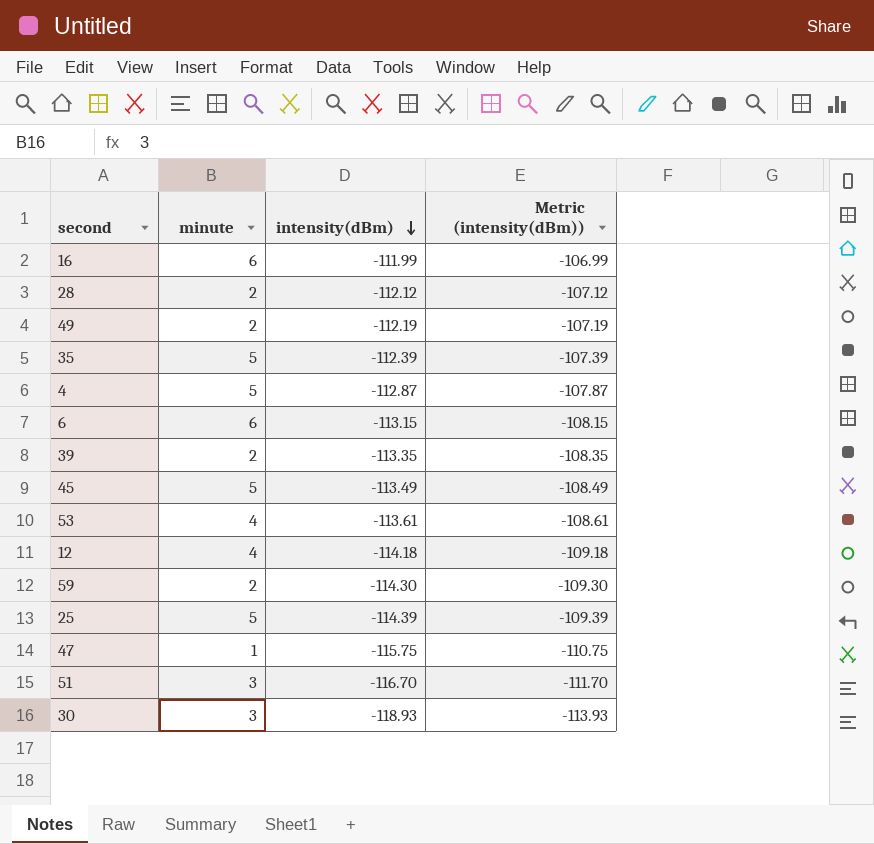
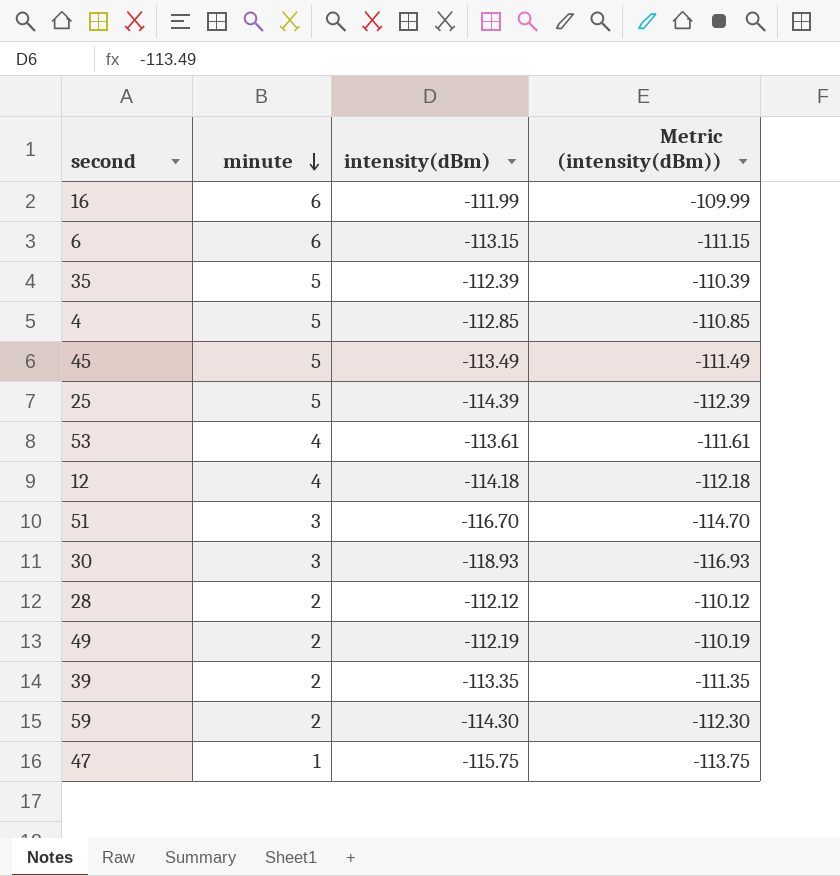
row order: intensity(dBm) descending -> minute descending
column Metric (intensity(dBm)) | formula: [intensity(dBm)] + 5 -> [intensity(dBm)] + 2
4 | intensity(dBm): -112.87 -> -112.85

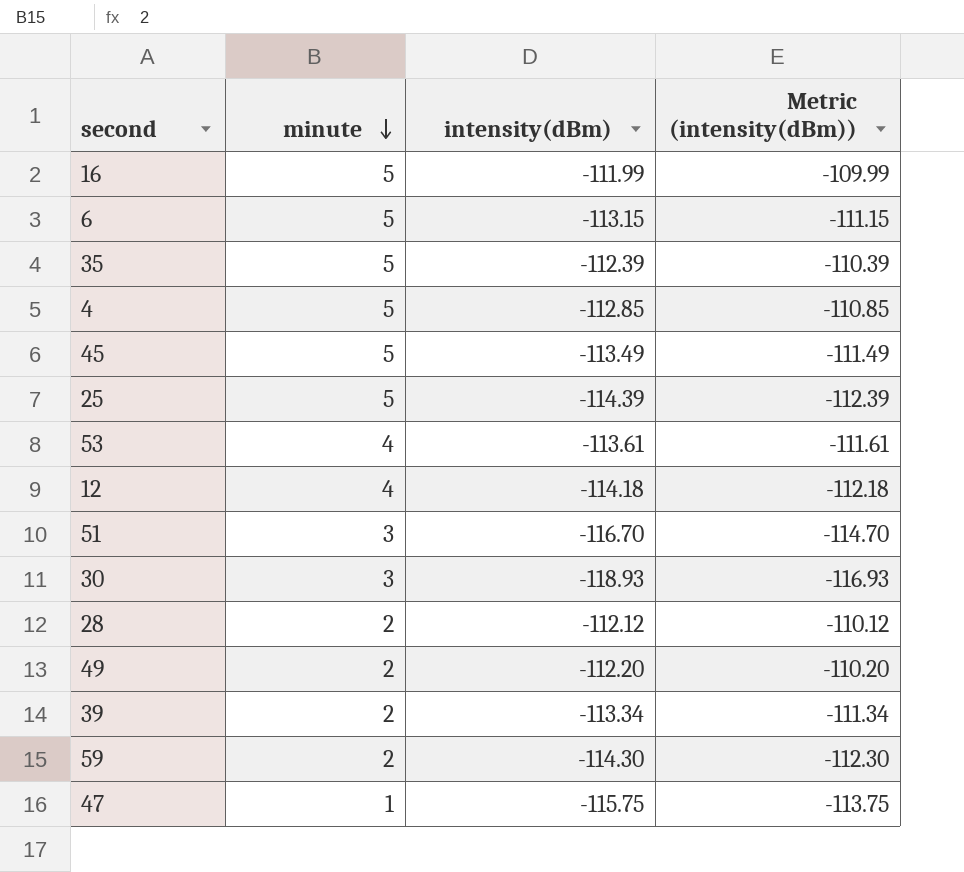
16 | minute: 6 -> 5
6 | minute: 6 -> 5
49 | intensity(dBm): -112.19 -> -112.20
49 | Metric (intensity(dBm)): -110.19 -> -110.20
39 | intensity(dBm): -113.35 -> -113.34
39 | Metric (intensity(dBm)): -111.35 -> -111.34

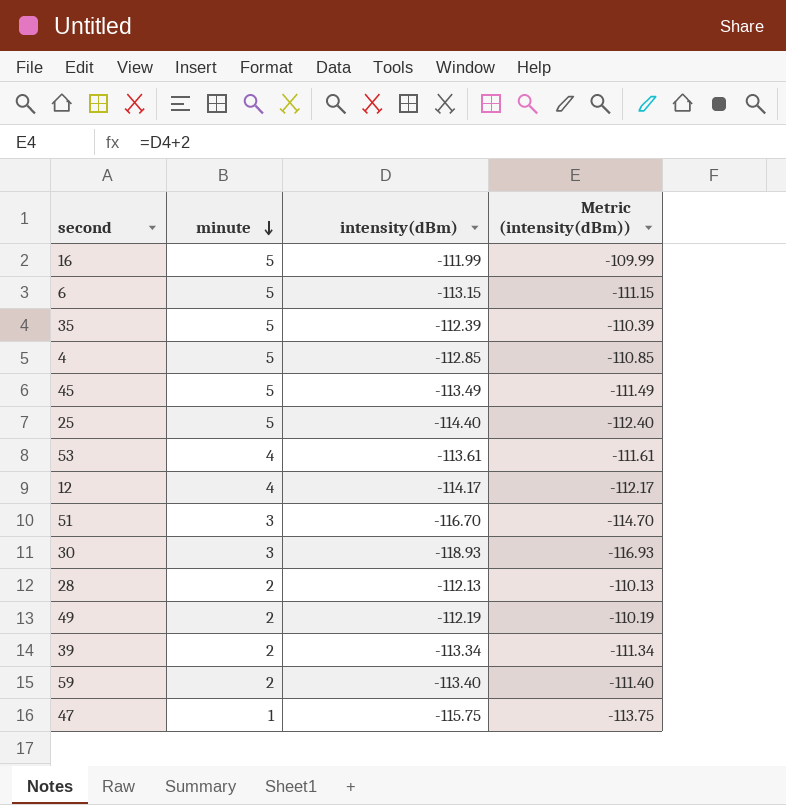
25 | intensity(dBm): -114.39 -> -114.40
25 | Metric (intensity(dBm)): -112.39 -> -112.40
12 | intensity(dBm): -114.18 -> -114.17
12 | Metric (intensity(dBm)): -112.18 -> -112.17
28 | intensity(dBm): -112.12 -> -112.13
28 | Metric (intensity(dBm)): -110.12 -> -110.13
49 | intensity(dBm): -112.20 -> -112.19
49 | Metric (intensity(dBm)): -110.20 -> -110.19
59 | intensity(dBm): -114.30 -> -113.40
59 | Metric (intensity(dBm)): -112.30 -> -111.40

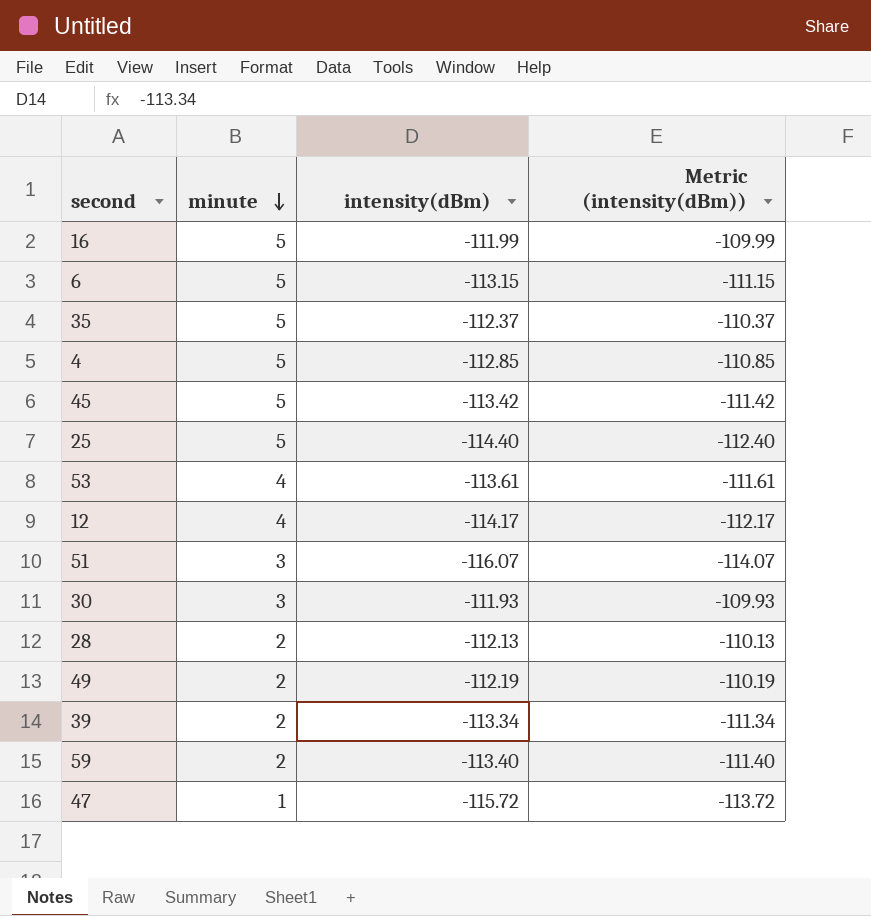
35 | intensity(dBm): -112.39 -> -112.37
35 | Metric (intensity(dBm)): -110.39 -> -110.37
45 | intensity(dBm): -113.49 -> -113.42
45 | Metric (intensity(dBm)): -111.49 -> -111.42
51 | intensity(dBm): -116.70 -> -116.07
51 | Metric (intensity(dBm)): -114.70 -> -114.07
30 | intensity(dBm): -118.93 -> -111.93
30 | Metric (intensity(dBm)): -116.93 -> -109.93
47 | intensity(dBm): -115.75 -> -115.72
47 | Metric (intensity(dBm)): -113.75 -> -113.72

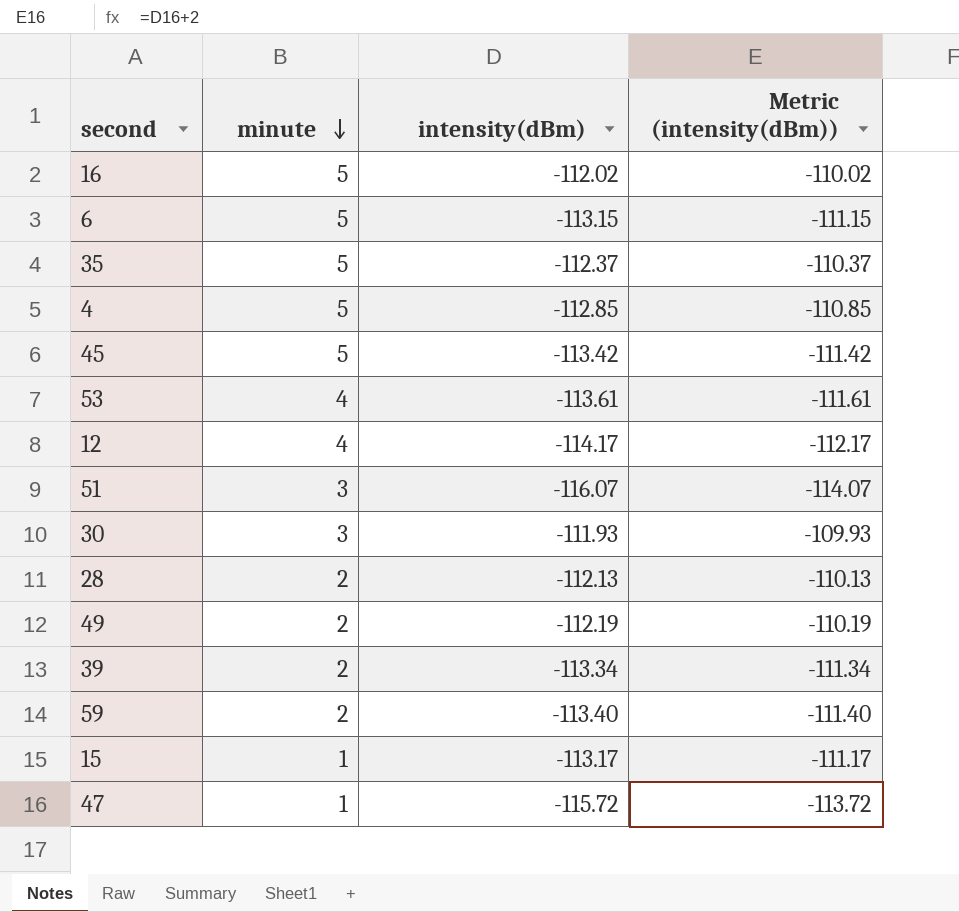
row 25: 5 | -114.40 | -112.40 -> none
16 | intensity(dBm): -111.99 -> -112.02
16 | Metric (intensity(dBm)): -109.99 -> -110.02
row 15: none -> 1 | -113.17 | -111.17

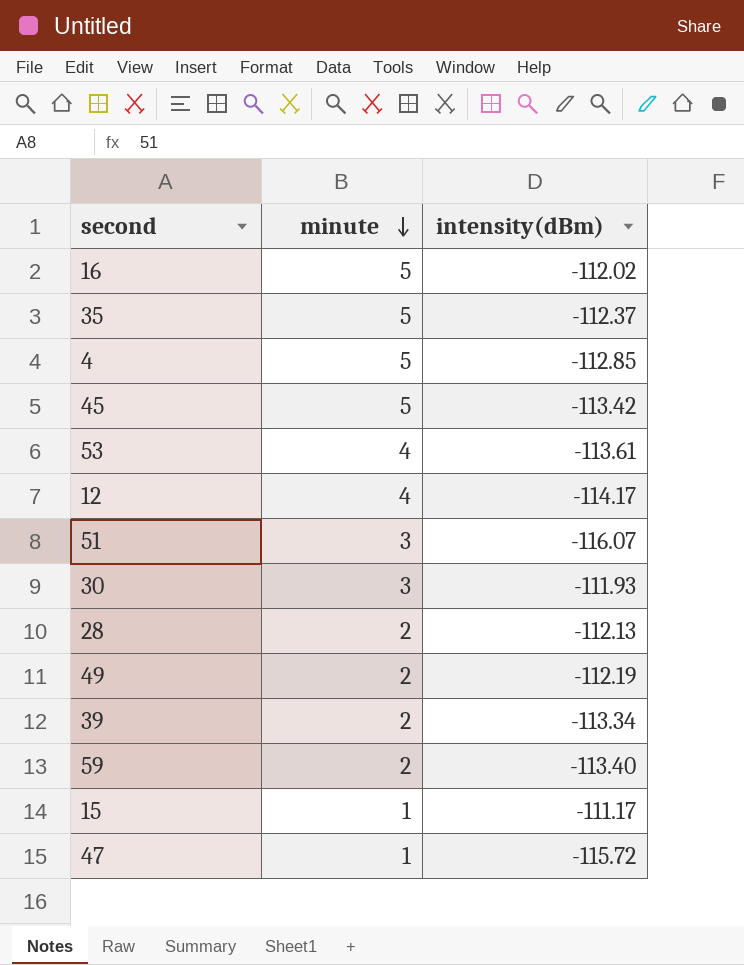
column Metric (intensity(dBm)) | formula: [intensity(dBm)] + 2 -> none
row 6: 5 | -113.15 | -111.15 -> none
15 | intensity(dBm): -113.17 -> -111.17

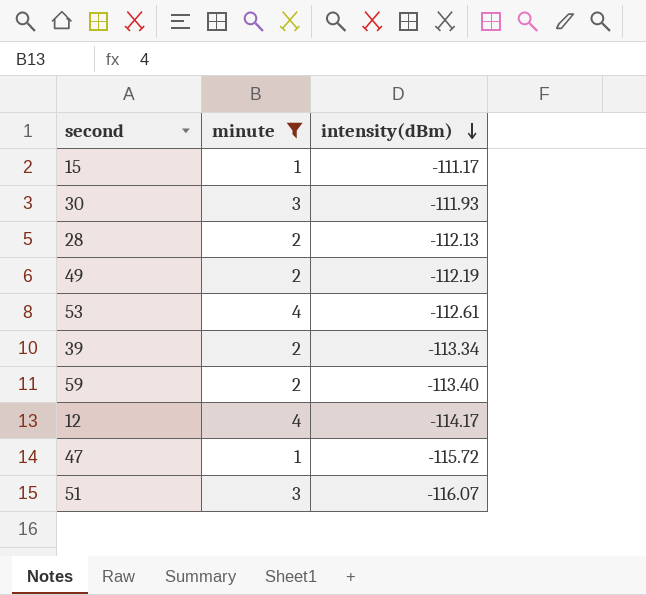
filter: none -> minute != 5
row order: minute descending -> intensity(dBm) descending
53 | intensity(dBm): -113.61 -> -112.61

